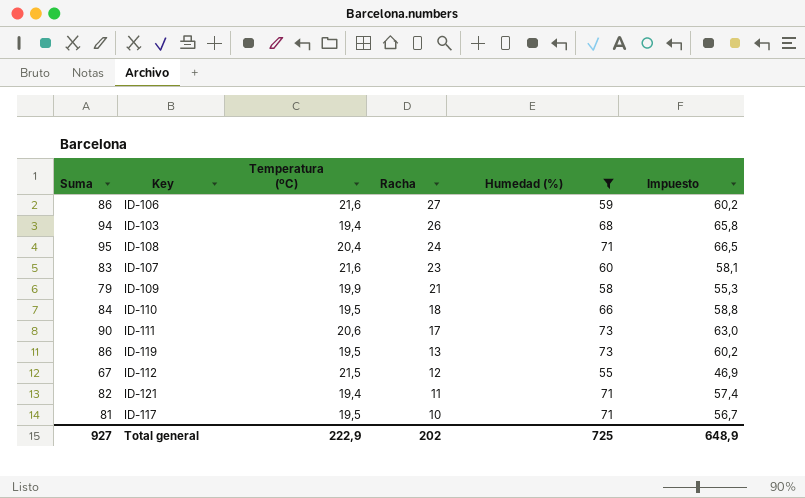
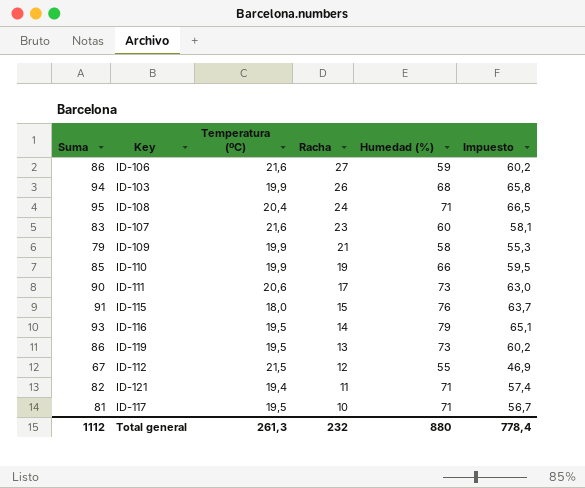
filter: Humedad (%) <= 73 -> none
ID-103 | Temperatura (ºC): 19,4 -> 19,9
ID-110 | Suma: 84 -> 85
ID-110 | Temperatura (ºC): 19,5 -> 19,9
ID-110 | Racha: 18 -> 19
ID-110 | Impuesto: 58,8 -> 59,5
Total general | Suma: 927 -> 1112
Total general | Temperatura (ºC): 222,9 -> 261,3
Total general | Racha: 202 -> 232
Total general | Humedad (%): 725 -> 880
Total general | Impuesto: 648,9 -> 778,4

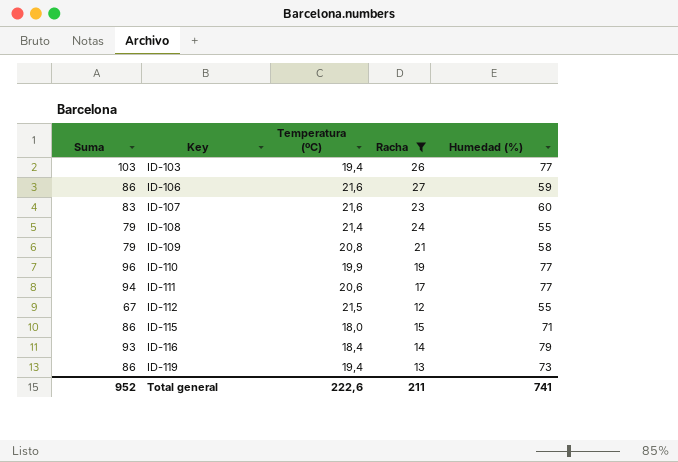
filter: none -> Racha >= 12
row order: Racha descending -> Key ascending
column Impuesto | formula: [Suma] * 0,7 -> none
ID-103 | Suma: 94 -> 103
ID-103 | Temperatura (ºC): 19,9 -> 19,4
ID-103 | Humedad (%): 68 -> 77
ID-108 | Suma: 95 -> 79
ID-108 | Temperatura (ºC): 20,4 -> 21,4
ID-108 | Humedad (%): 71 -> 55
ID-109 | Temperatura (ºC): 19,9 -> 20,8
ID-110 | Suma: 85 -> 96
ID-110 | Humedad (%): 66 -> 77
ID-111 | Suma: 90 -> 94
ID-111 | Humedad (%): 73 -> 77
ID-115 | Suma: 91 -> 86
ID-115 | Humedad (%): 76 -> 71
ID-116 | Temperatura (ºC): 19,5 -> 18,4
ID-119 | Temperatura (ºC): 19,5 -> 19,4
Total general | Suma: 1112 -> 952
Total general | Temperatura (ºC): 261,3 -> 222,6
Total general | Racha: 232 -> 211
Total general | Humedad (%): 880 -> 741

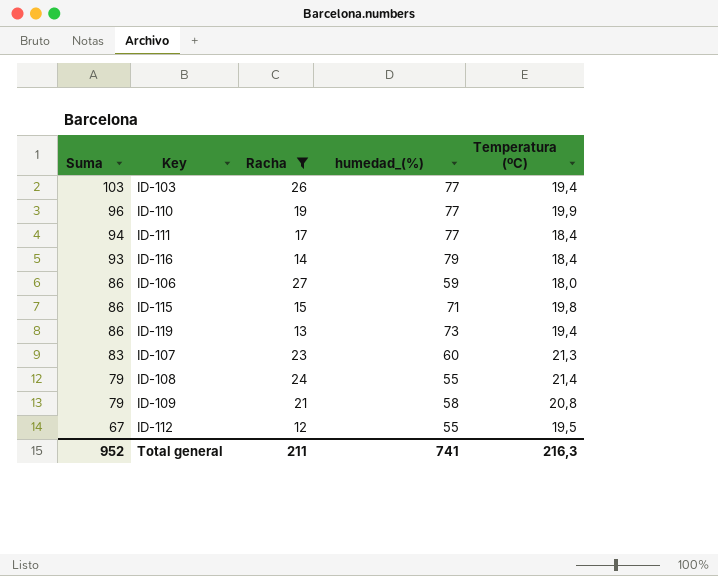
row order: Key ascending -> Suma descending
column name: Humedad (%) -> humedad_(%)
column Temperatura (ºC) | position: 3 -> 5
ID-111 | Temperatura (ºC): 20,6 -> 18,4
ID-106 | Temperatura (ºC): 21,6 -> 18,0
ID-115 | Temperatura (ºC): 18,0 -> 19,8
ID-107 | Temperatura (ºC): 21,6 -> 21,3
ID-112 | Temperatura (ºC): 21,5 -> 19,5
Total general | Temperatura (ºC): 222,6 -> 216,3

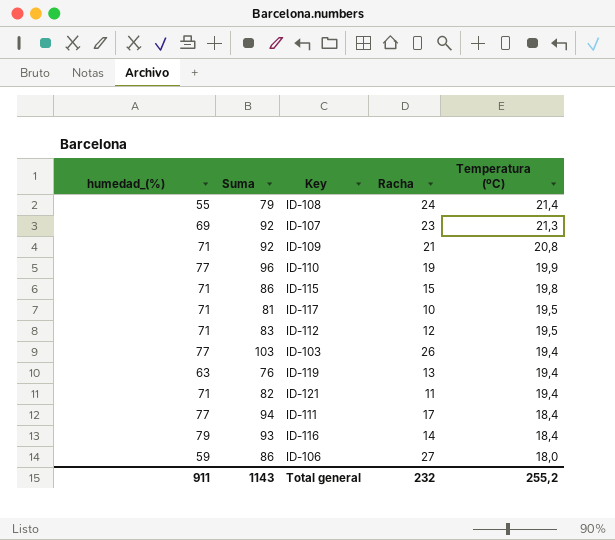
filter: Racha >= 12 -> none
row order: Suma descending -> Temperatura (ºC) descending
column humedad_(%) | position: 4 -> 1
ID-107 | humedad_(%): 60 -> 69
ID-107 | Suma: 83 -> 92
ID-109 | humedad_(%): 58 -> 71
ID-109 | Suma: 79 -> 92
ID-112 | humedad_(%): 55 -> 71
ID-112 | Suma: 67 -> 83
ID-119 | humedad_(%): 73 -> 63
ID-119 | Suma: 86 -> 76
Total general | humedad_(%): 741 -> 911
Total general | Suma: 952 -> 1143
Total general | Racha: 211 -> 232
Total general | Temperatura (ºC): 216,3 -> 255,2

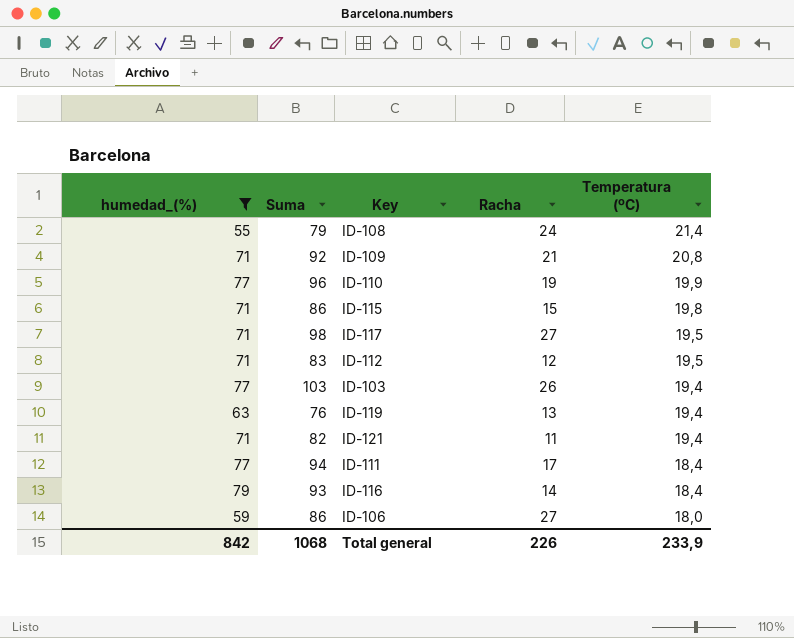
filter: none -> humedad_(%) != 69
ID-117 | Suma: 81 -> 98
ID-117 | Racha: 10 -> 27
Total general | humedad_(%): 911 -> 842
Total general | Suma: 1143 -> 1068
Total general | Racha: 232 -> 226
Total general | Temperatura (ºC): 255,2 -> 233,9

